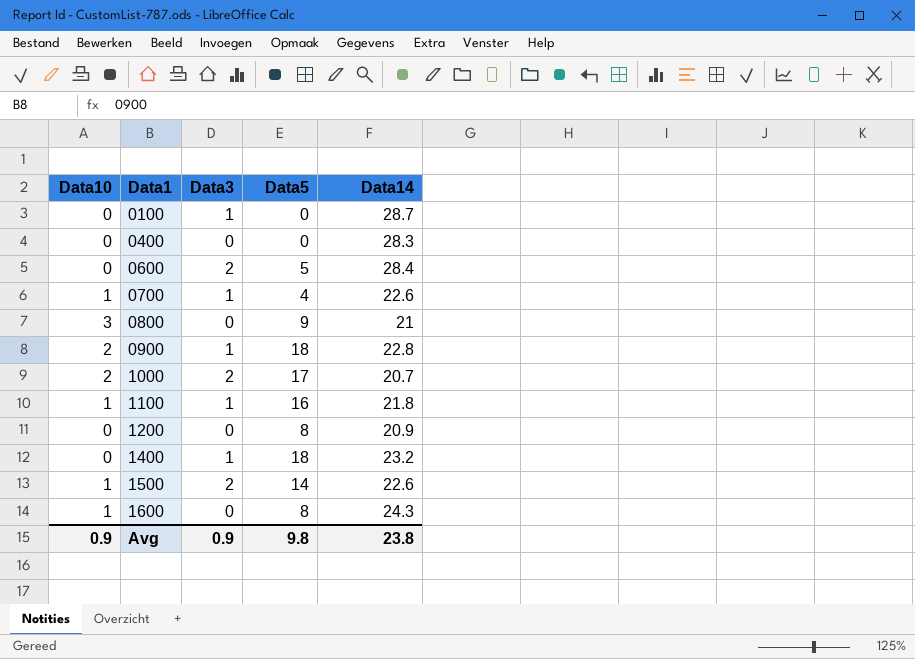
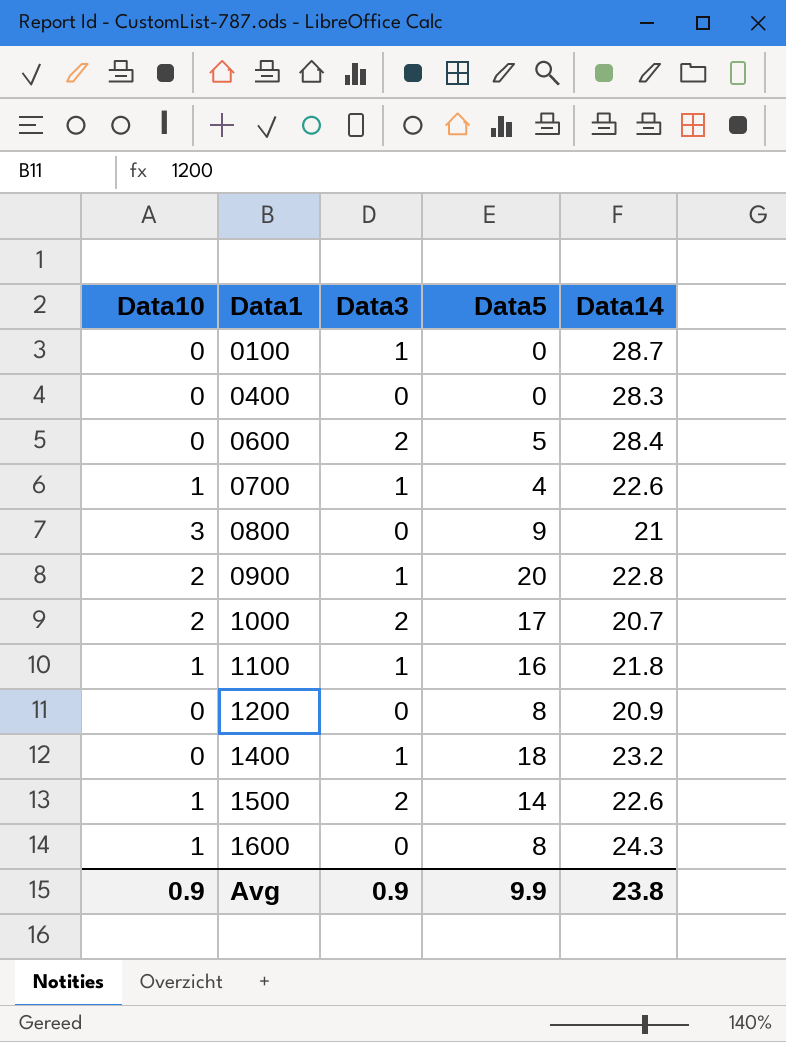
0900 | Data5: 18 -> 20
Avg | Data5: 9.8 -> 9.9

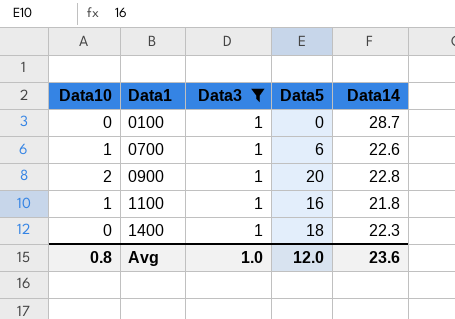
filter: none -> Data3 = 1
0700 | Data5: 4 -> 6
1400 | Data14: 23.2 -> 22.3
Avg | Data10: 0.9 -> 0.8
Avg | Data3: 0.9 -> 1.0
Avg | Data5: 9.9 -> 12.0
Avg | Data14: 23.8 -> 23.6

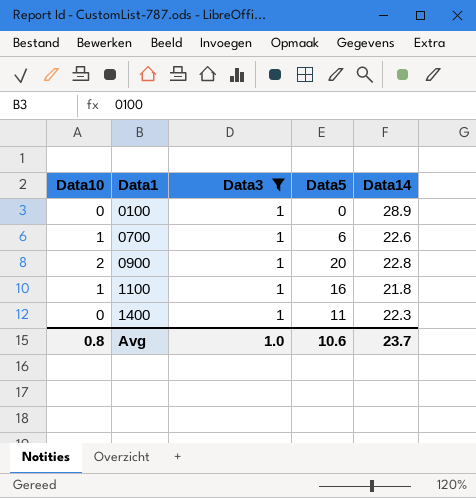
0100 | Data14: 28.7 -> 28.9
1400 | Data5: 18 -> 11
Avg | Data5: 12.0 -> 10.6
Avg | Data14: 23.6 -> 23.7

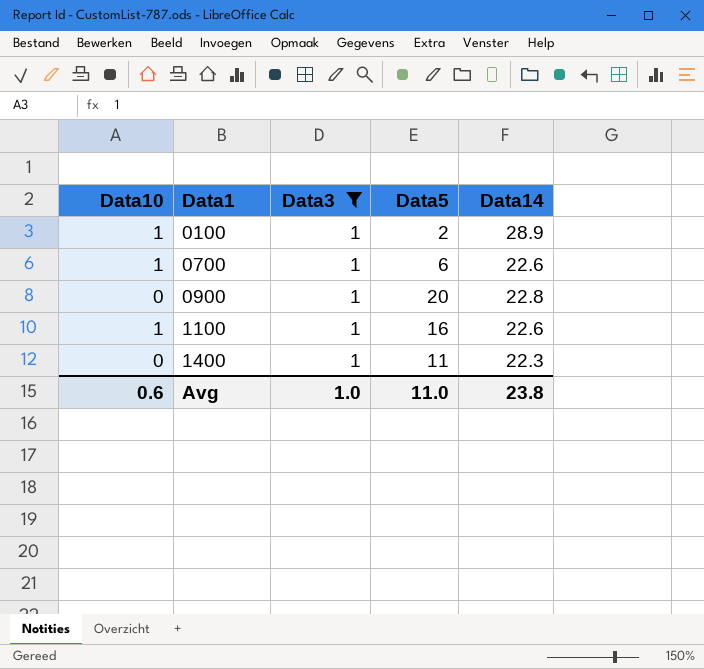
0100 | Data10: 0 -> 1
0100 | Data5: 0 -> 2
0900 | Data10: 2 -> 0
1100 | Data14: 21.8 -> 22.6
Avg | Data10: 0.8 -> 0.6
Avg | Data5: 10.6 -> 11.0
Avg | Data14: 23.7 -> 23.8

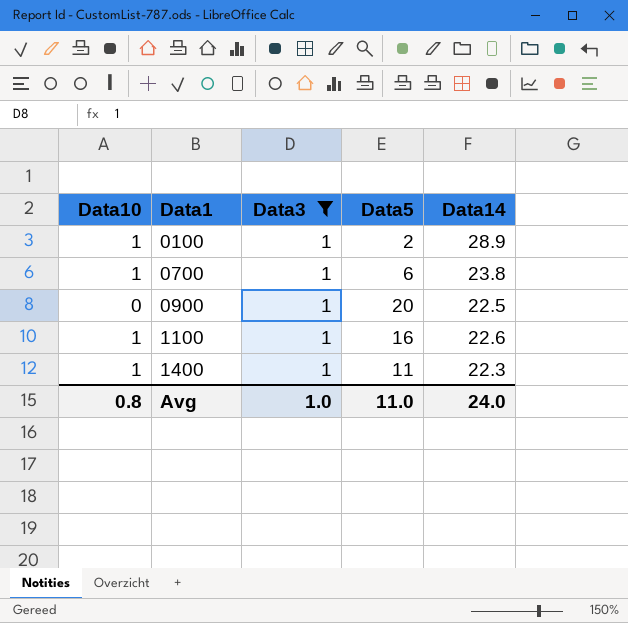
0700 | Data14: 22.6 -> 23.8
0900 | Data14: 22.8 -> 22.5
1400 | Data10: 0 -> 1
Avg | Data10: 0.6 -> 0.8
Avg | Data14: 23.8 -> 24.0

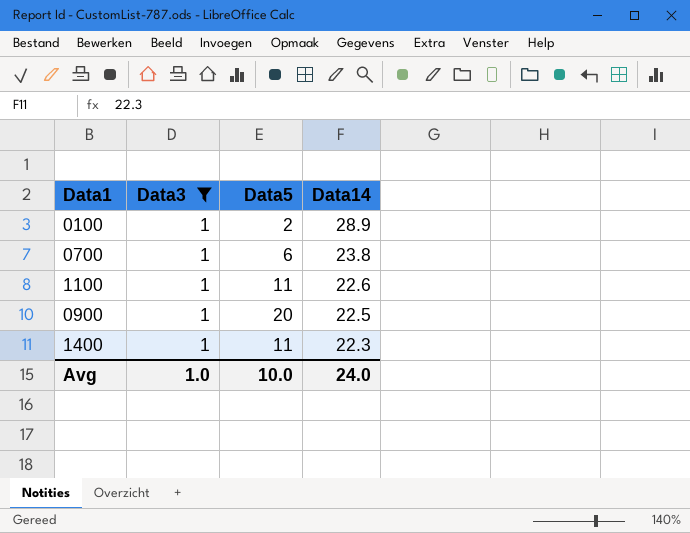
row order: Data1 ascending -> Data14 descending
column Data10 | position: 1 -> none
1100 | Data5: 16 -> 11
Avg | Data5: 11.0 -> 10.0

